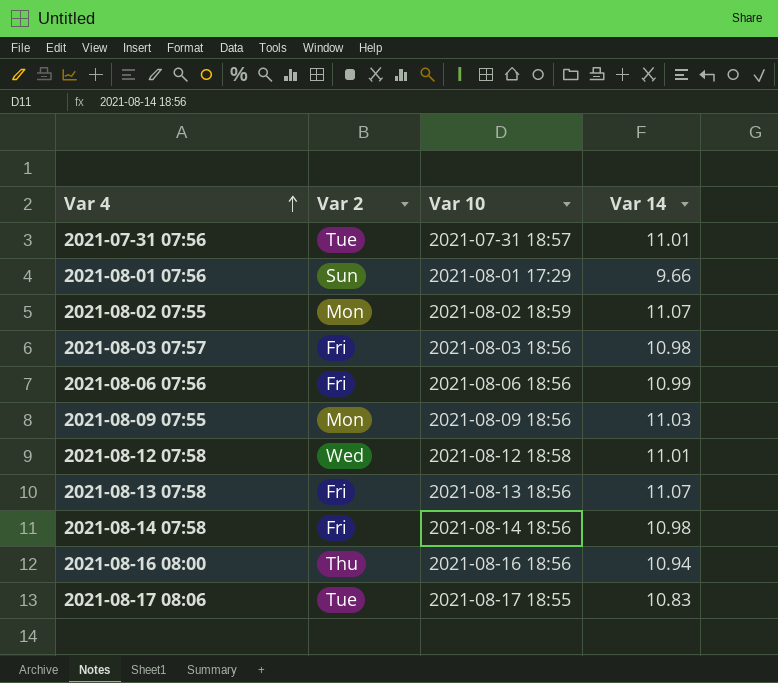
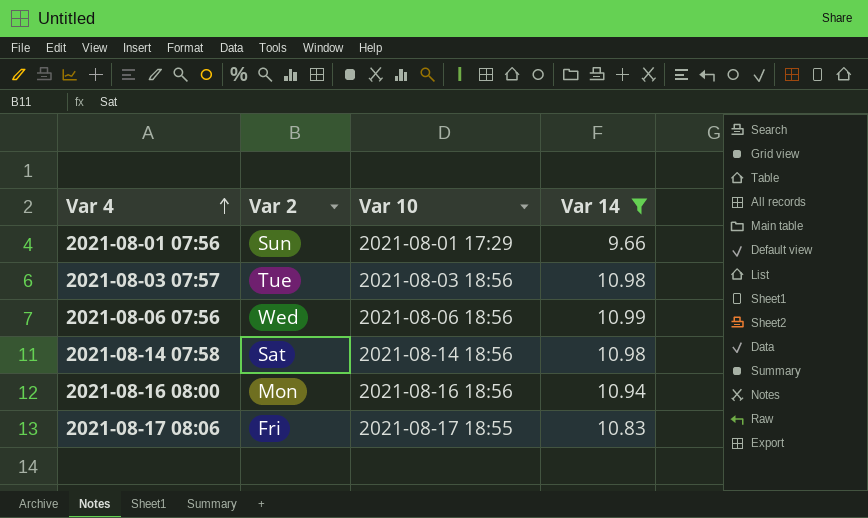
filter: none -> Var 14 <= 10.99
2021-08-03 07:57 | Var 2: Fri -> Tue
2021-08-06 07:56 | Var 2: Fri -> Wed
2021-08-14 07:58 | Var 2: Fri -> Sat
2021-08-16 08:00 | Var 2: Thu -> Mon
2021-08-17 08:06 | Var 2: Tue -> Fri

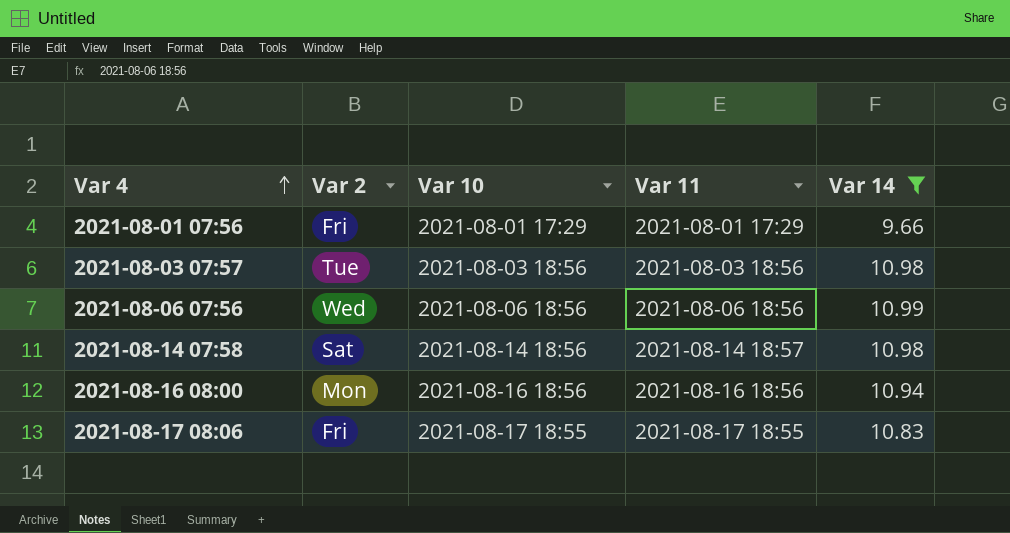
column Var 11 | position: none -> 4
2021-08-01 07:56 | Var 2: Sun -> Fri

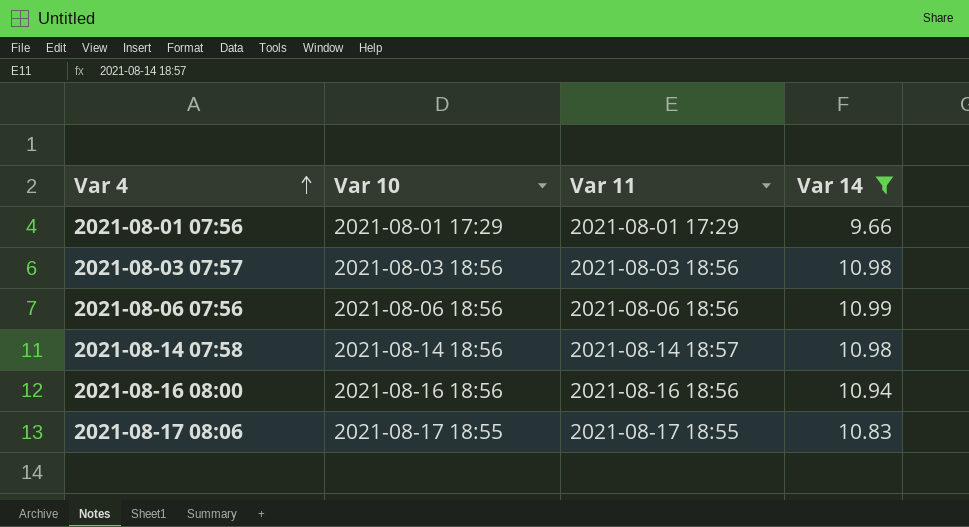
column Var 2 | position: 2 -> none

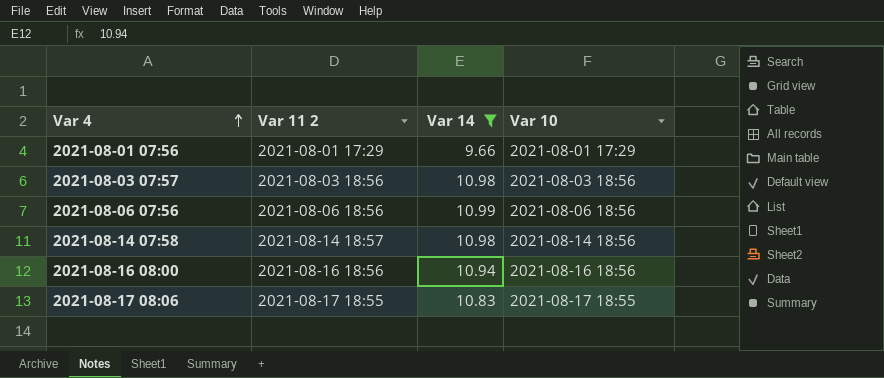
column name: Var 11 -> Var 11 2
column Var 10 | position: 2 -> 4

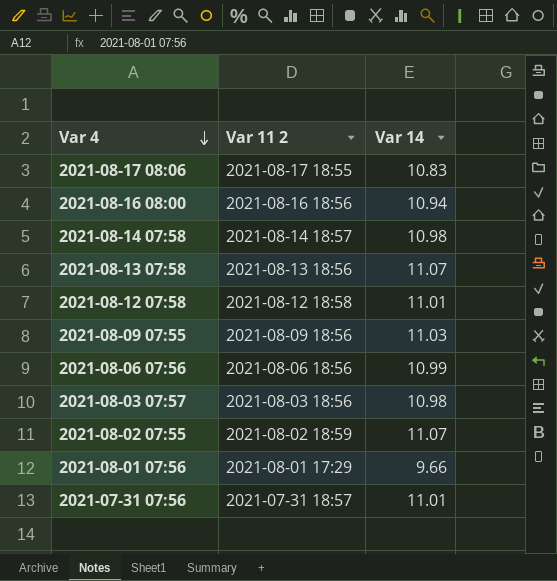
filter: Var 14 <= 10.99 -> none
row order: Var 4 ascending -> Var 4 descending
column Var 10 | position: 4 -> none

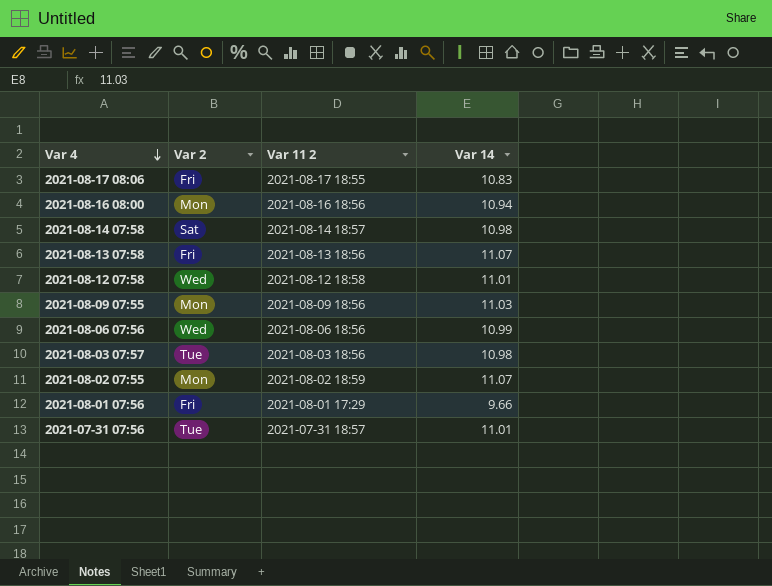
column Var 2 | position: none -> 2

